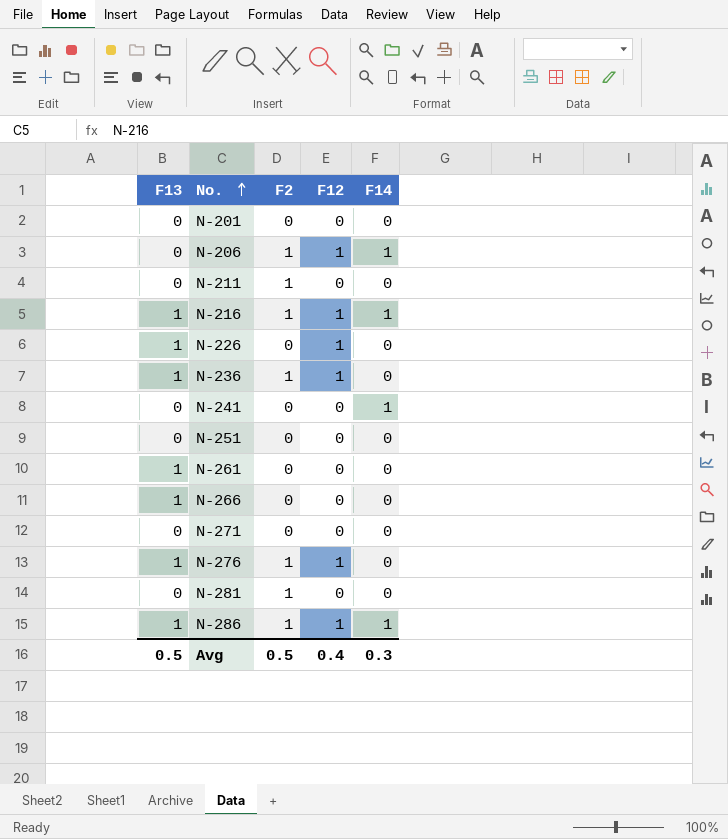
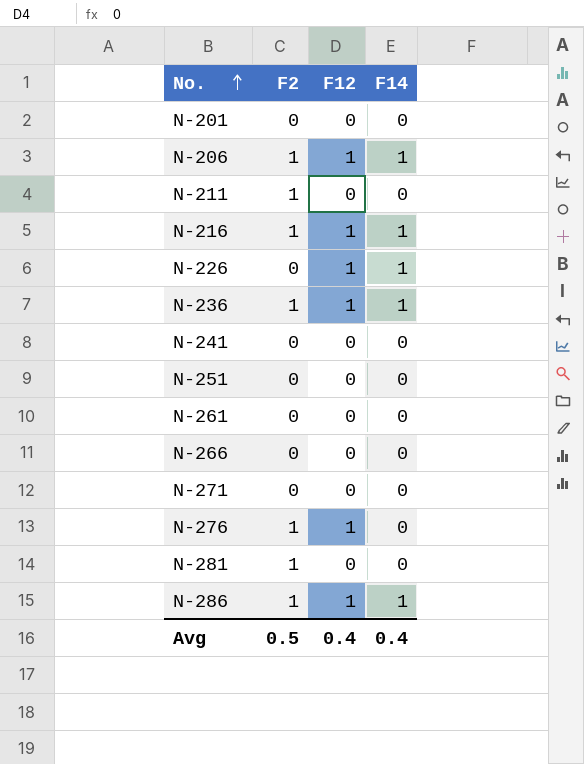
column F13 | position: 1 -> none
N-226 | F14: 0 -> 1
N-236 | F14: 0 -> 1
N-241 | F14: 1 -> 0
Avg | F14: 0.3 -> 0.4

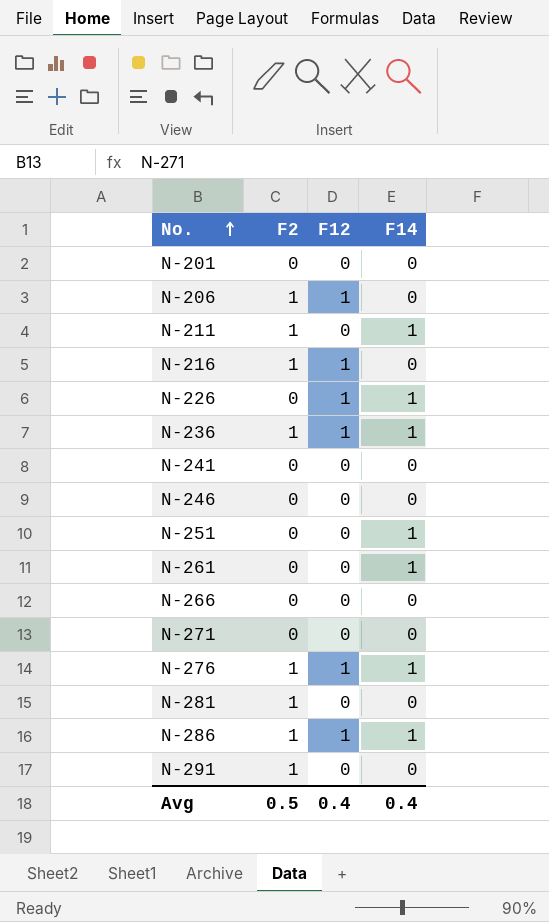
N-206 | F14: 1 -> 0
N-211 | F14: 0 -> 1
N-216 | F14: 1 -> 0
row N-246: none -> 0 | 0 | 0
N-251 | F14: 0 -> 1
N-261 | F14: 0 -> 1
N-276 | F14: 0 -> 1
row N-291: none -> 1 | 0 | 0

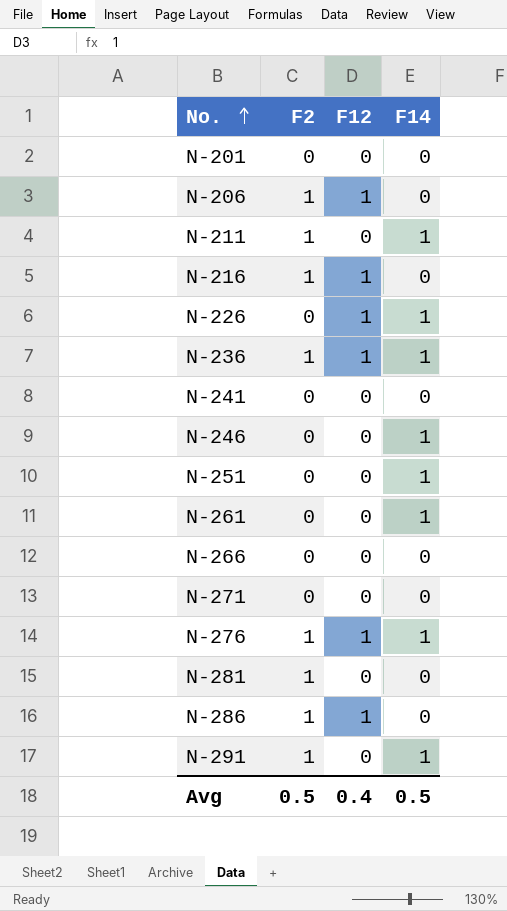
N-246 | F14: 0 -> 1
N-286 | F14: 1 -> 0
N-291 | F14: 0 -> 1
Avg | F14: 0.4 -> 0.5

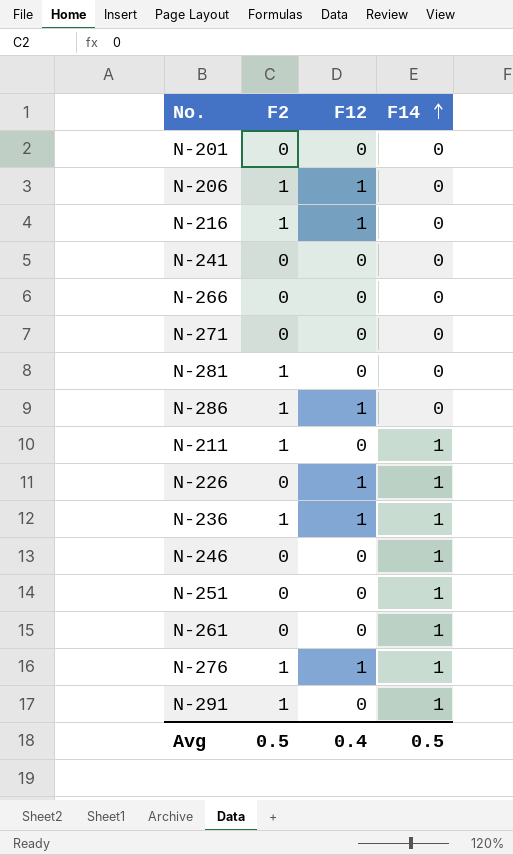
row order: No. ascending -> F14 ascending

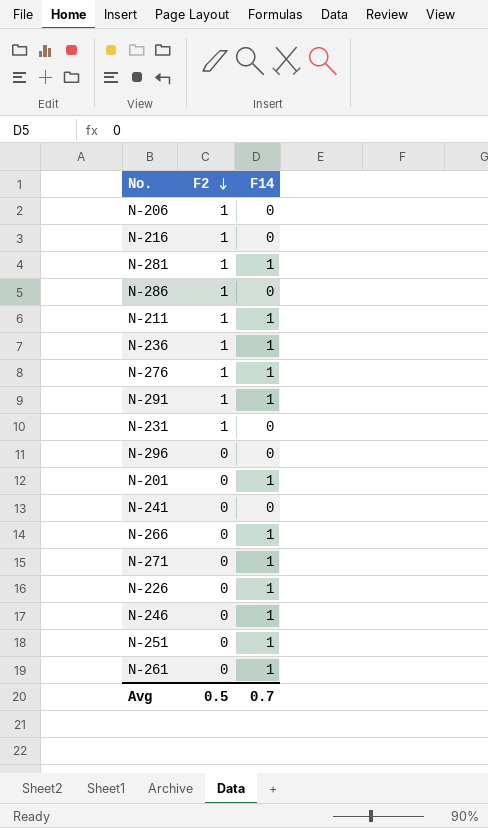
row order: F14 ascending -> F2 descending
column F12 | position: 3 -> none
N-281 | F14: 0 -> 1
row N-231: none -> 1 | 0
row N-296: none -> 0 | 0
N-201 | F14: 0 -> 1
N-266 | F14: 0 -> 1
N-271 | F14: 0 -> 1
Avg | F14: 0.5 -> 0.7

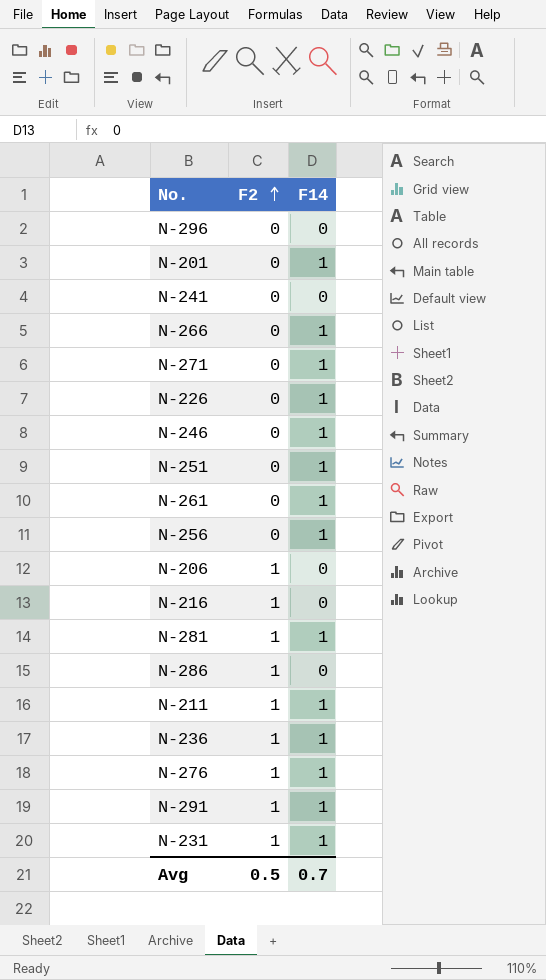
row order: F2 descending -> F2 ascending
row N-256: none -> 0 | 1
N-231 | F14: 0 -> 1

